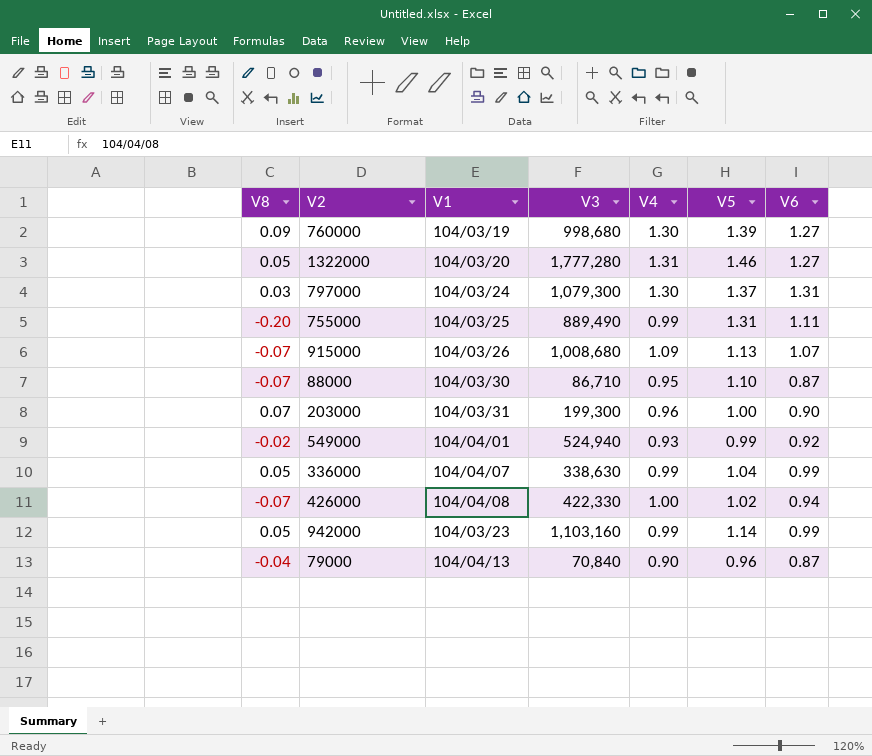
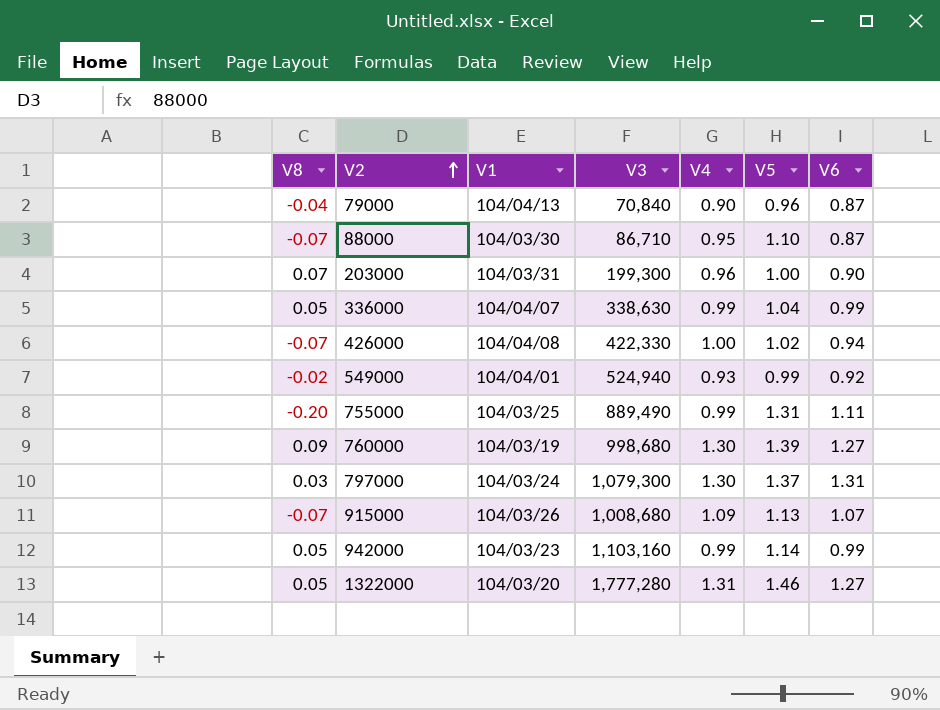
row order: none -> V2 ascending

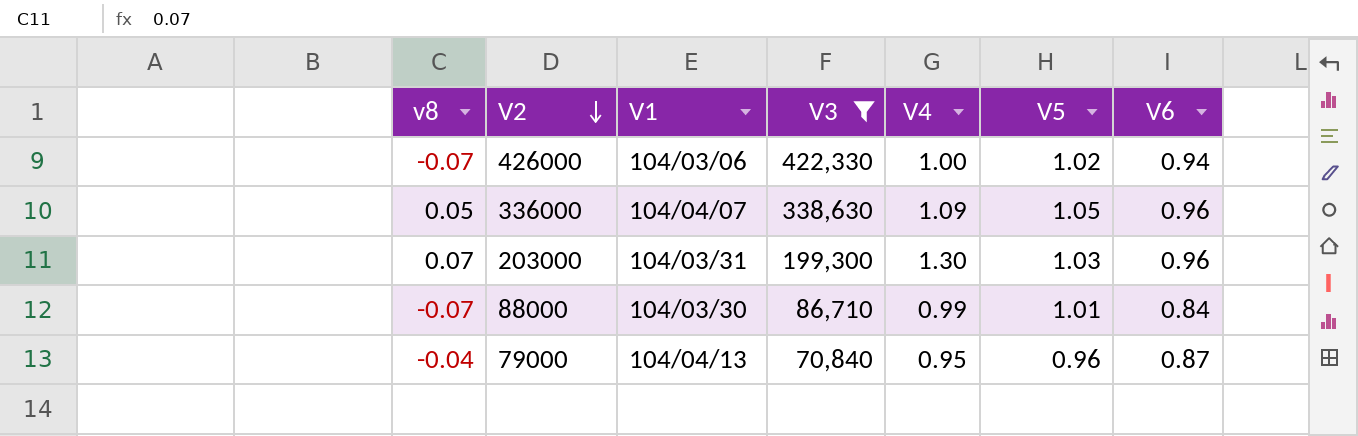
filter: none -> V3 <= 422,330
row order: V2 ascending -> V2 descending
column name: V8 -> v8
426000 | V1: 104/04/08 -> 104/03/06
336000 | V4: 0.99 -> 1.09
336000 | V5: 1.04 -> 1.05
336000 | V6: 0.99 -> 0.96
203000 | V4: 0.96 -> 1.30
203000 | V5: 1.00 -> 1.03
203000 | V6: 0.90 -> 0.96
88000 | V4: 0.95 -> 0.99
88000 | V5: 1.10 -> 1.01
88000 | V6: 0.87 -> 0.84
79000 | V4: 0.90 -> 0.95

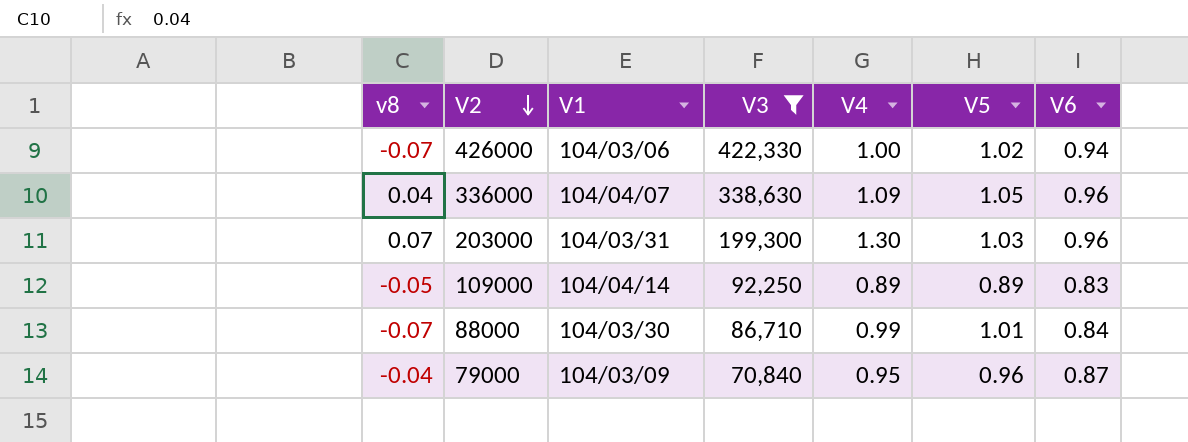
336000 | v8: 0.05 -> 0.04
row 109000: none -> -0.05 | 104/04/14 | 92,250 | 0.89 | 0.89 | 0.83
79000 | V1: 104/04/13 -> 104/03/09

